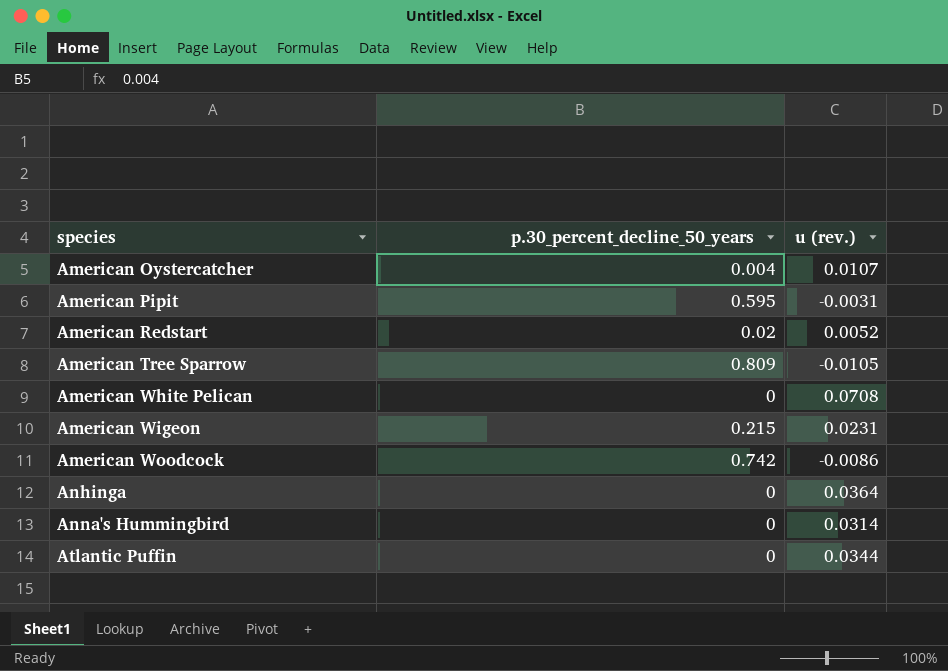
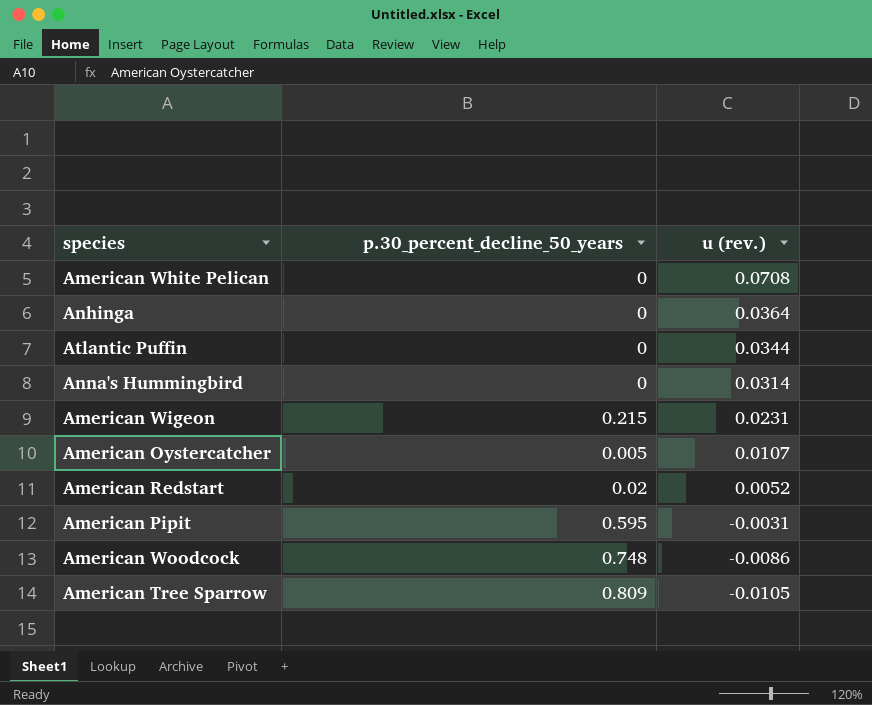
row order: species ascending -> u (rev.) descending
American Oystercatcher | p.30_percent_decline_50_years: 0.004 -> 0.005
American Woodcock | p.30_percent_decline_50_years: 0.742 -> 0.748

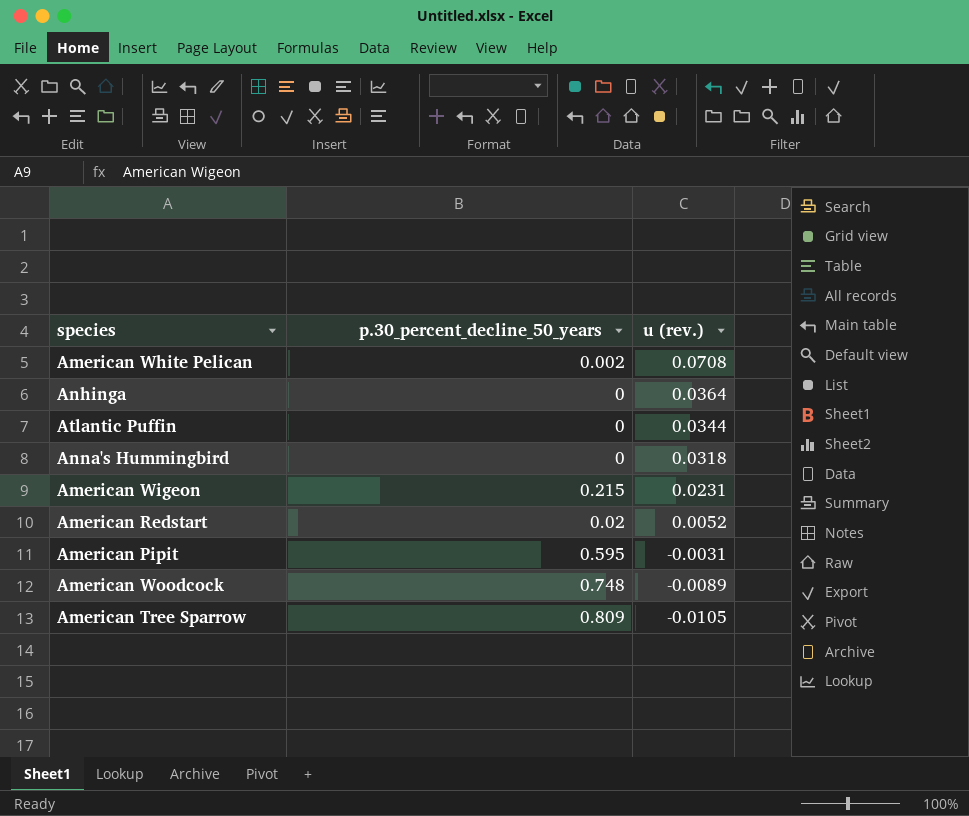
row American Oystercatcher: 0.005 | 0.0107 -> none
American White Pelican | p.30_percent_decline_50_years: 0 -> 0.002
Anna's Hummingbird | u (rev.): 0.0314 -> 0.0318
American Woodcock | u (rev.): -0.0086 -> -0.0089

